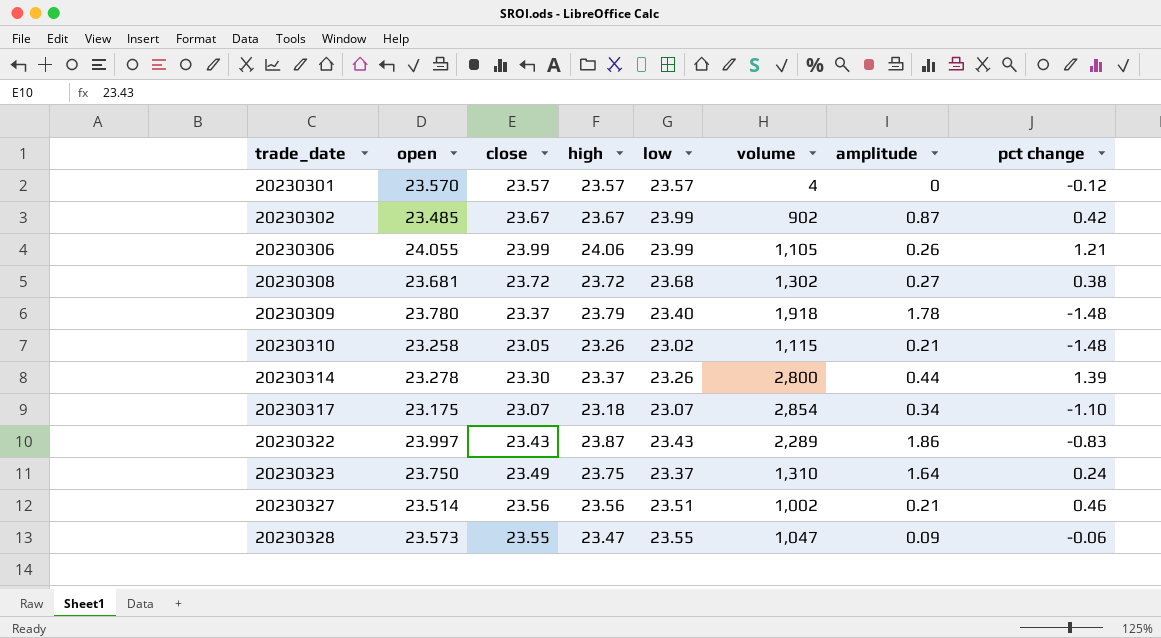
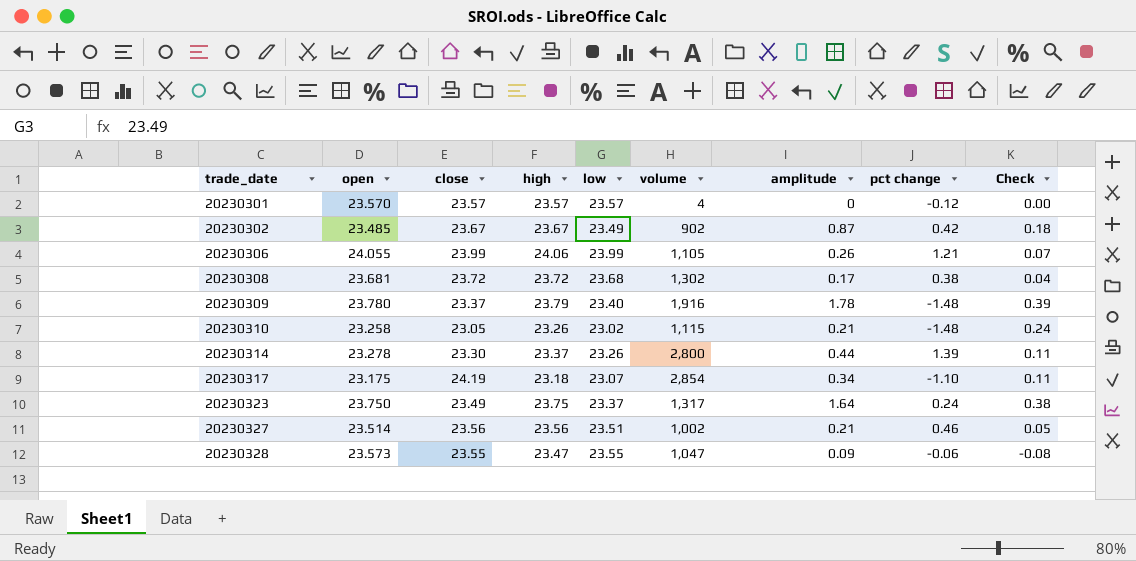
column Check | formula: none -> [high] - [low]
row 20230322: 23.997 | 23.43 | 23.87 | 23.43 | 2,289 | 1.86 | -0.83 -> none
20230302 | low: 23.99 -> 23.49
20230308 | amplitude: 0.27 -> 0.17
20230309 | volume: 1,918 -> 1,916
20230317 | close: 23.07 -> 24.19
20230323 | volume: 1,310 -> 1,317

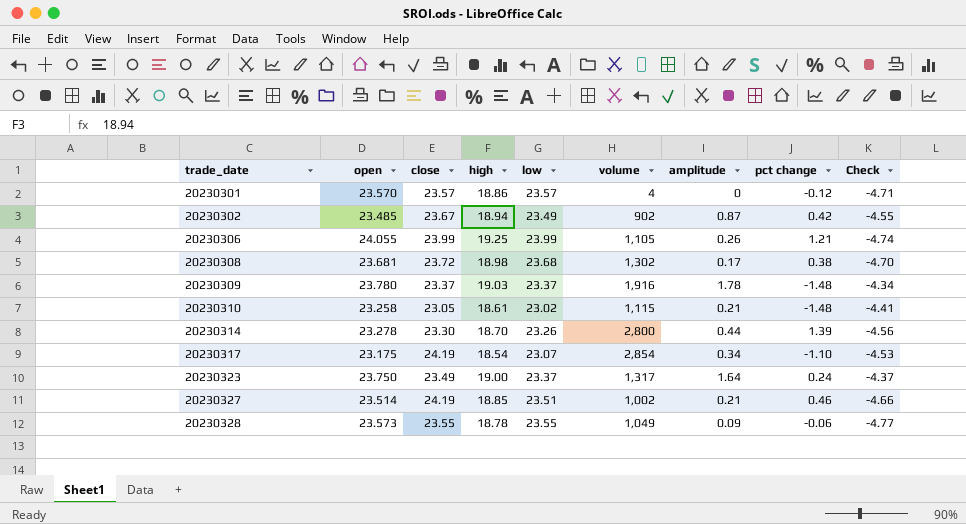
20230301 | high: 23.57 -> 18.86
20230301 | Check: 0.00 -> -4.71
20230302 | high: 23.67 -> 18.94
20230302 | Check: 0.18 -> -4.55
20230306 | high: 24.06 -> 19.25
20230306 | Check: 0.07 -> -4.74
20230308 | high: 23.72 -> 18.98
20230308 | Check: 0.04 -> -4.70
20230309 | high: 23.79 -> 19.03
20230309 | low: 23.40 -> 23.37
20230309 | Check: 0.39 -> -4.34
20230310 | high: 23.26 -> 18.61
20230310 | Check: 0.24 -> -4.41
20230314 | high: 23.37 -> 18.70
20230314 | Check: 0.11 -> -4.56
20230317 | high: 23.18 -> 18.54
20230317 | Check: 0.11 -> -4.53
20230323 | high: 23.75 -> 19.00
20230323 | Check: 0.38 -> -4.37
20230327 | close: 23.56 -> 24.19
20230327 | high: 23.56 -> 18.85
20230327 | Check: 0.05 -> -4.66
20230328 | high: 23.47 -> 18.78
20230328 | volume: 1,047 -> 1,049
20230328 | Check: -0.08 -> -4.77

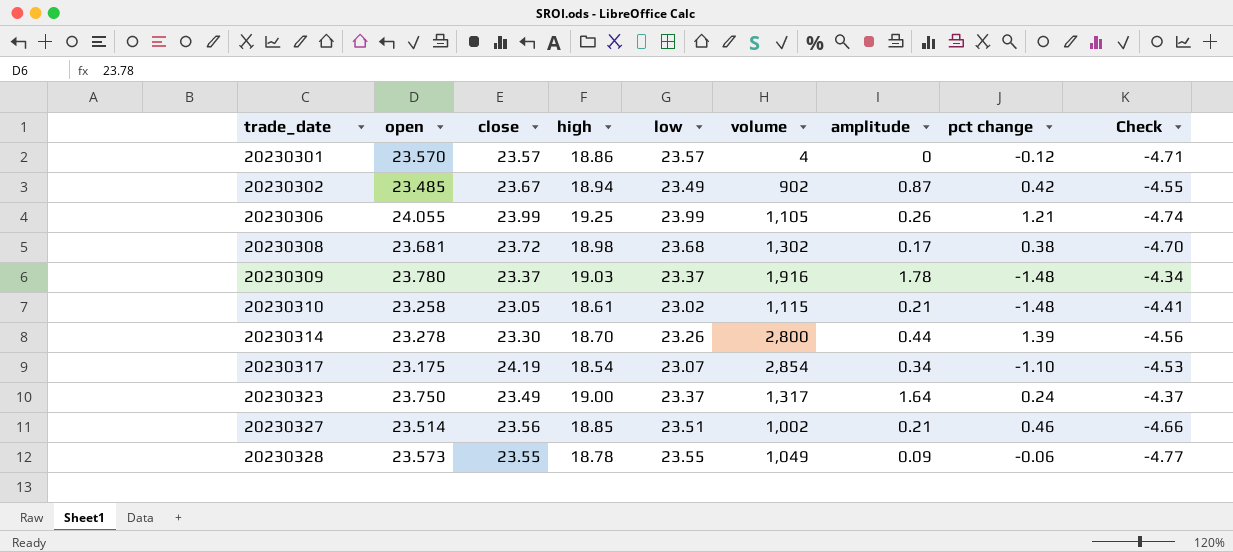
20230327 | close: 24.19 -> 23.56

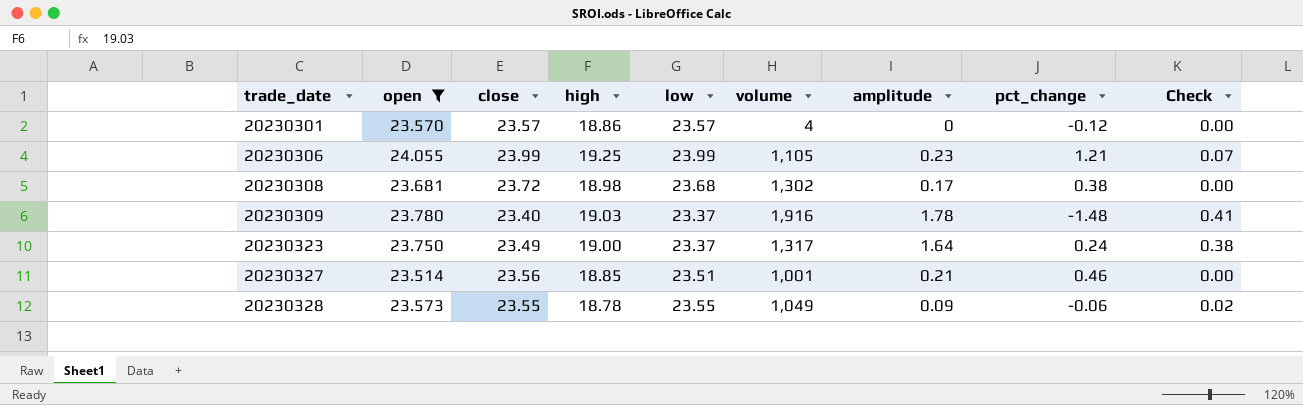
filter: none -> open >= 23.514
column name: pct change -> pct_change
column Check | formula: [high] - [low] -> [open] - [low]
20230306 | amplitude: 0.26 -> 0.23
20230309 | close: 23.37 -> 23.40
20230327 | volume: 1,002 -> 1,001

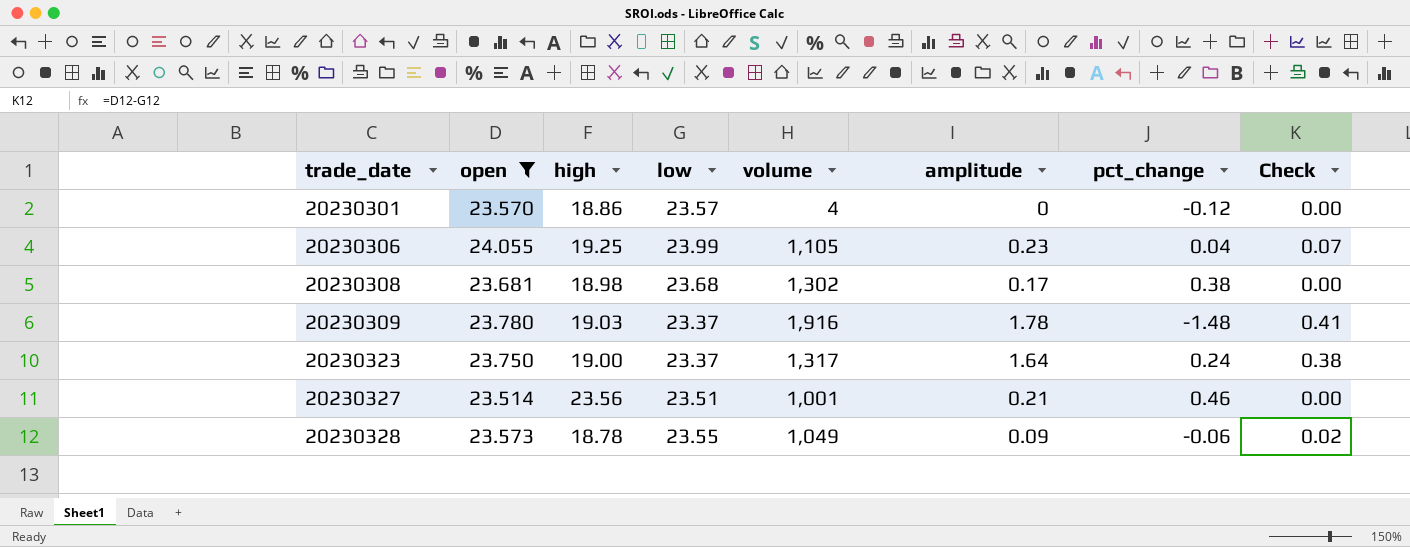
column close | position: 3 -> none
20230306 | pct_change: 1.21 -> 0.04
20230327 | high: 18.85 -> 23.56

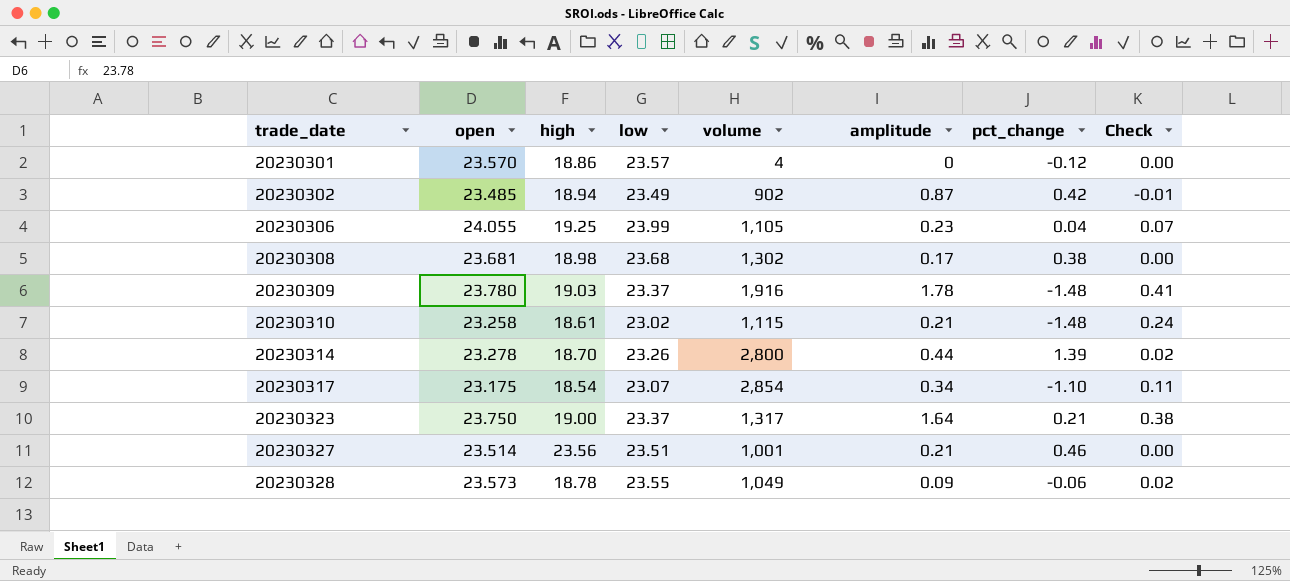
filter: open >= 23.514 -> none
20230323 | pct_change: 0.24 -> 0.21

